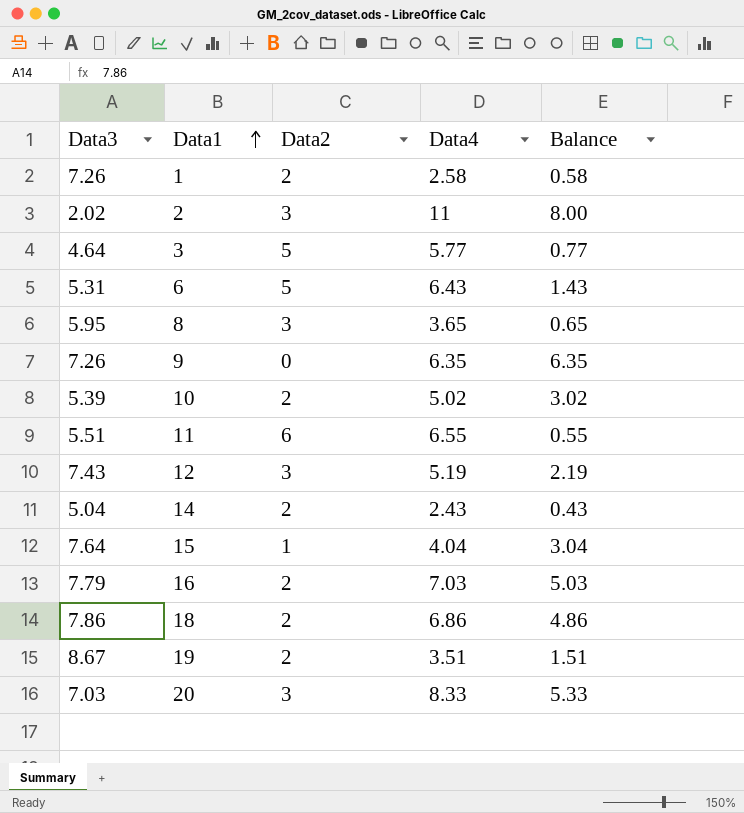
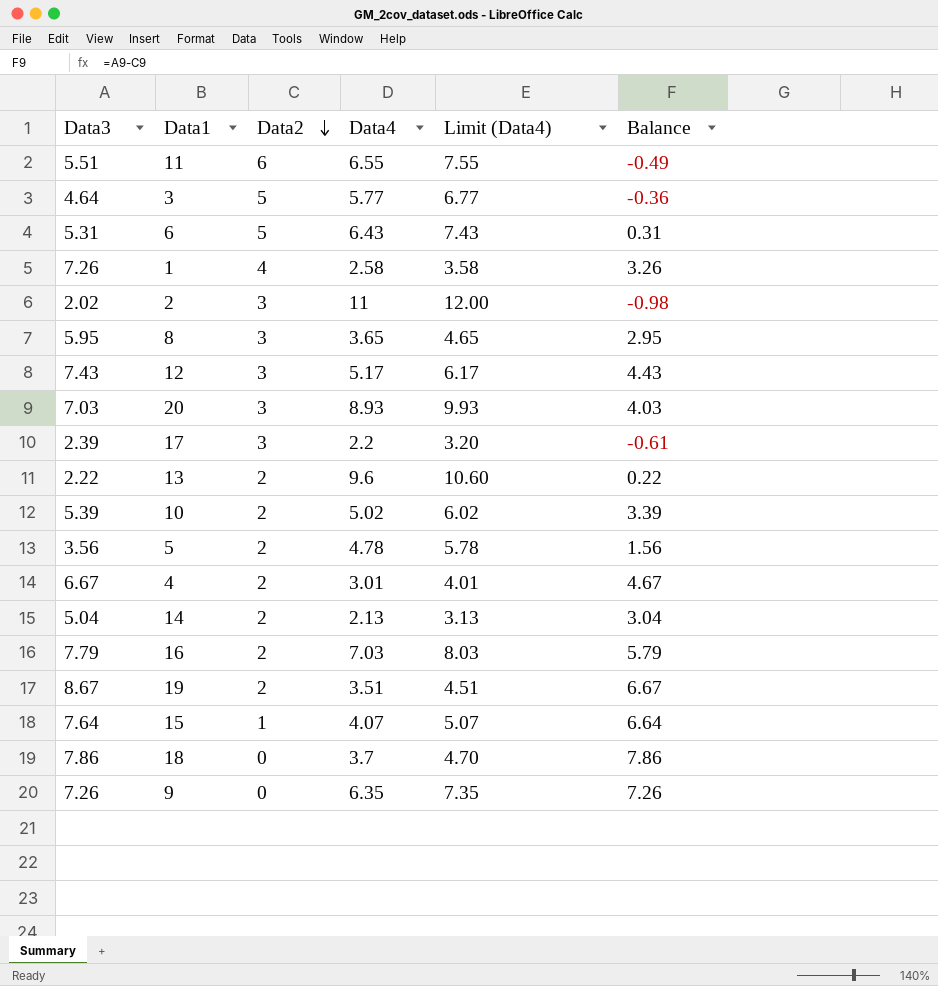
row order: Data1 ascending -> Data2 descending
column Limit (Data4) | formula: none -> [Data4] + 1
column Balance | formula: [Data4] - [Data2] -> [Data3] - [Data2]
1 | Data2: 2 -> 4
12 | Data4: 5.19 -> 5.17
20 | Data4: 8.33 -> 8.93
row 17: none -> 2.39 | 3 | 2.2 | 3.20 | -0.61
row 13: none -> 2.22 | 2 | 9.6 | 10.60 | 0.22
row 5: none -> 3.56 | 2 | 4.78 | 5.78 | 1.56
row 4: none -> 6.67 | 2 | 3.01 | 4.01 | 4.67
14 | Data4: 2.43 -> 2.13
15 | Data4: 4.04 -> 4.07
18 | Data2: 2 -> 0
18 | Data4: 6.86 -> 3.7

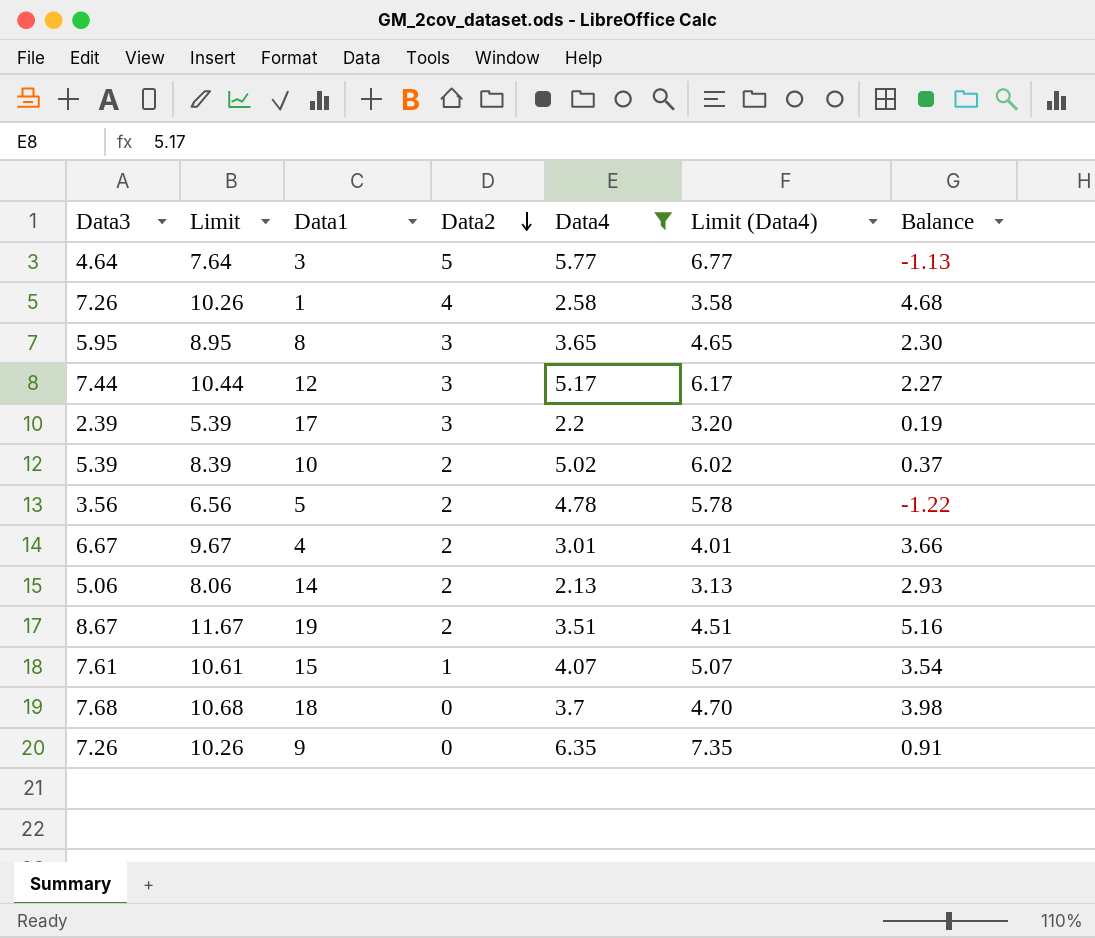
filter: none -> Data4 <= 6.35
column Limit | formula: none -> [Data3] + 3
column Balance | formula: [Data3] - [Data2] -> [Data3] - [Data4]
12 | Data3: 7.43 -> 7.44
14 | Data3: 5.04 -> 5.06
15 | Data3: 7.64 -> 7.61
18 | Data3: 7.86 -> 7.68

